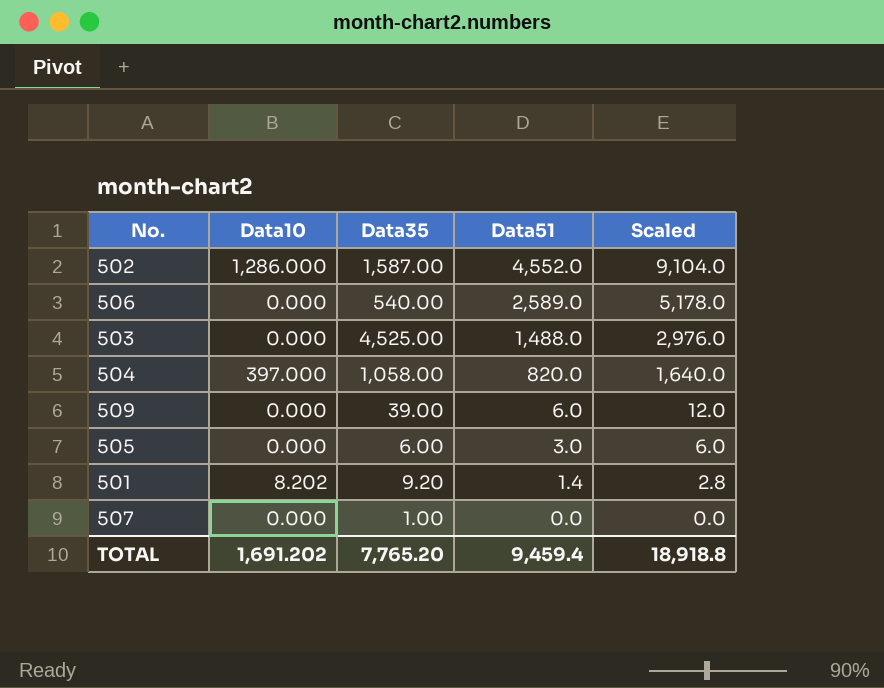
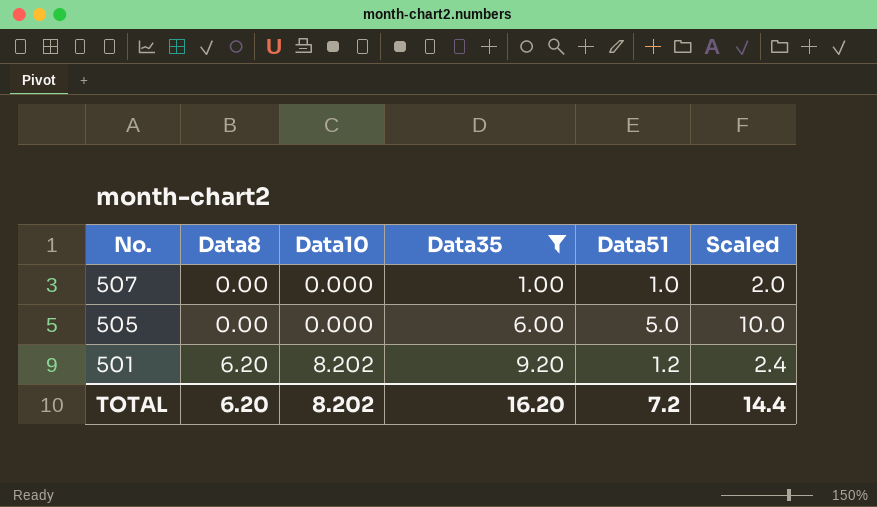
filter: none -> Data35 <= 9.20
row order: Data51 descending -> No. descending
column Data8 | position: none -> 2
507 | Data51: 0.0 -> 1.0
507 | Scaled: 0.0 -> 2.0
505 | Data51: 3.0 -> 5.0
505 | Scaled: 6.0 -> 10.0
501 | Data51: 1.4 -> 1.2
501 | Scaled: 2.8 -> 2.4
TOTAL | Data10: 1,691.202 -> 8.202
TOTAL | Data35: 7,765.20 -> 16.20
TOTAL | Data51: 9,459.4 -> 7.2
TOTAL | Scaled: 18,918.8 -> 14.4

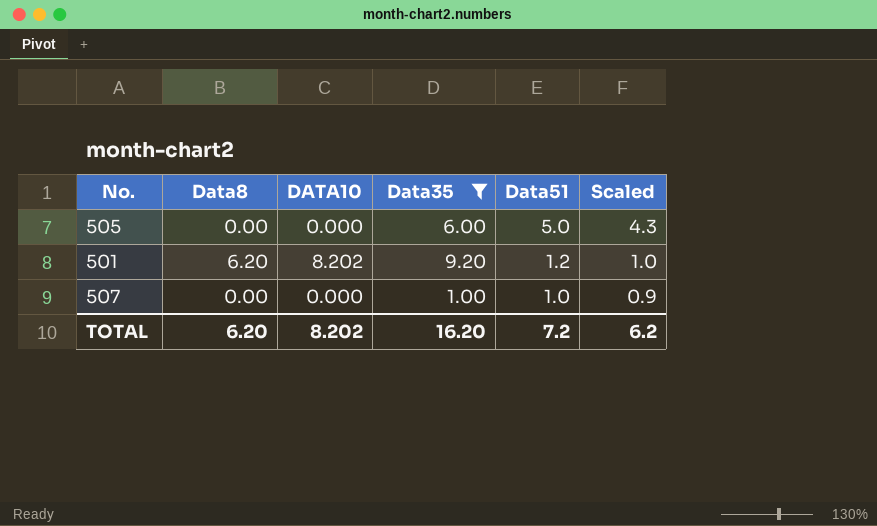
row order: No. descending -> Data51 descending
column name: Data10 -> DATA10
column Scaled | formula: [Data51] * 2 -> [Data51] * 0.85
TOTAL | Scaled: 14.4 -> 6.2

